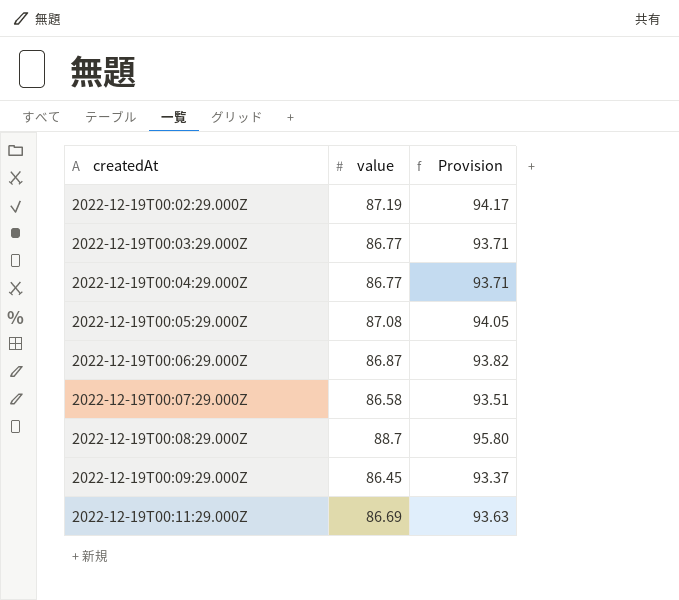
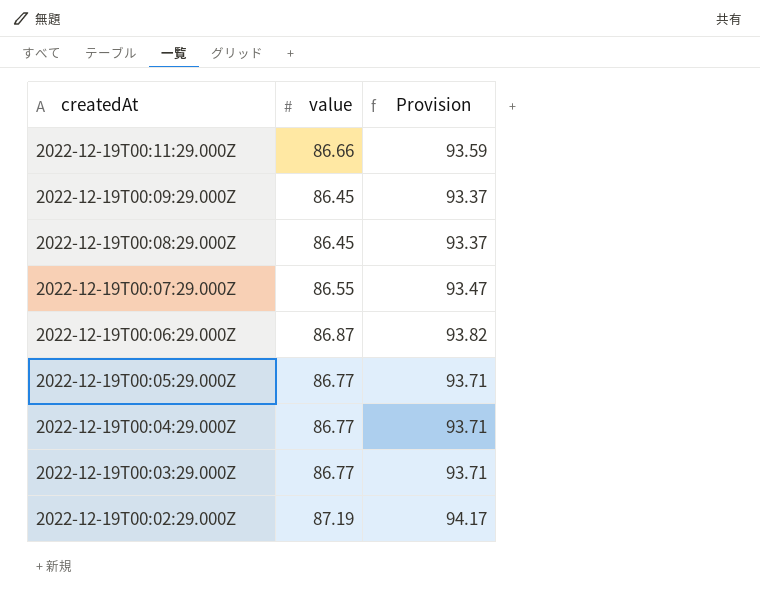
row order: createdAt ascending -> createdAt descending
2022-12-19T00:11:29.000Z | value: 86.69 -> 86.66
2022-12-19T00:11:29.000Z | Provision: 93.63 -> 93.59
2022-12-19T00:08:29.000Z | value: 88.7 -> 86.45
2022-12-19T00:08:29.000Z | Provision: 95.80 -> 93.37
2022-12-19T00:07:29.000Z | value: 86.58 -> 86.55
2022-12-19T00:07:29.000Z | Provision: 93.51 -> 93.47
2022-12-19T00:05:29.000Z | value: 87.08 -> 86.77
2022-12-19T00:05:29.000Z | Provision: 94.05 -> 93.71

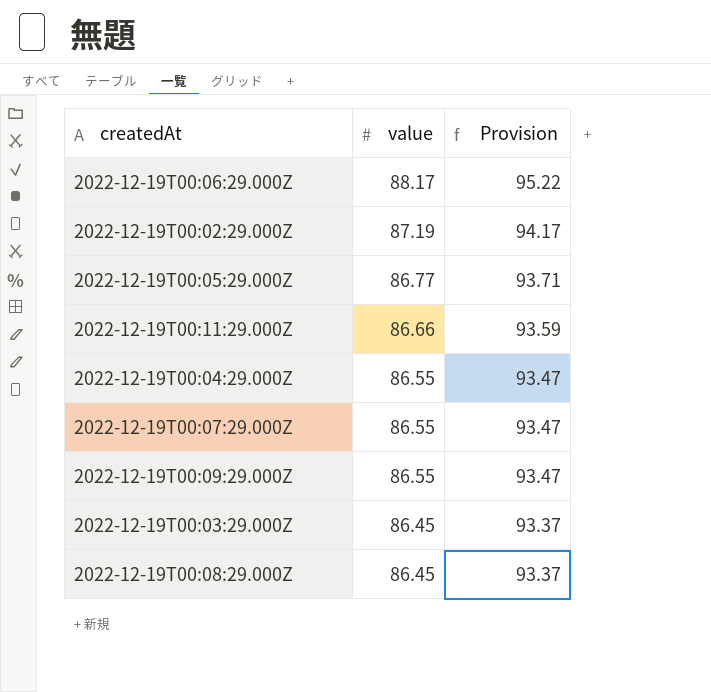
row order: createdAt descending -> value descending
2022-12-19T00:06:29.000Z | value: 86.87 -> 88.17
2022-12-19T00:06:29.000Z | Provision: 93.82 -> 95.22
2022-12-19T00:04:29.000Z | value: 86.77 -> 86.55
2022-12-19T00:04:29.000Z | Provision: 93.71 -> 93.47
2022-12-19T00:09:29.000Z | value: 86.45 -> 86.55
2022-12-19T00:09:29.000Z | Provision: 93.37 -> 93.47
2022-12-19T00:03:29.000Z | value: 86.77 -> 86.45
2022-12-19T00:03:29.000Z | Provision: 93.71 -> 93.37

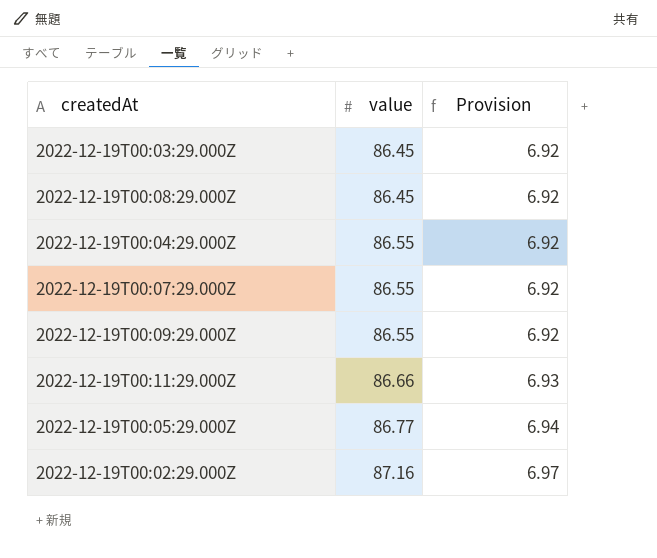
row order: value descending -> value ascending
column Provision | formula: [value] * 1.08 -> [value] * 0.08
row 2022-12-19T00:06:29.000Z: 88.17 | 95.22 -> none
2022-12-19T00:02:29.000Z | value: 87.19 -> 87.16

